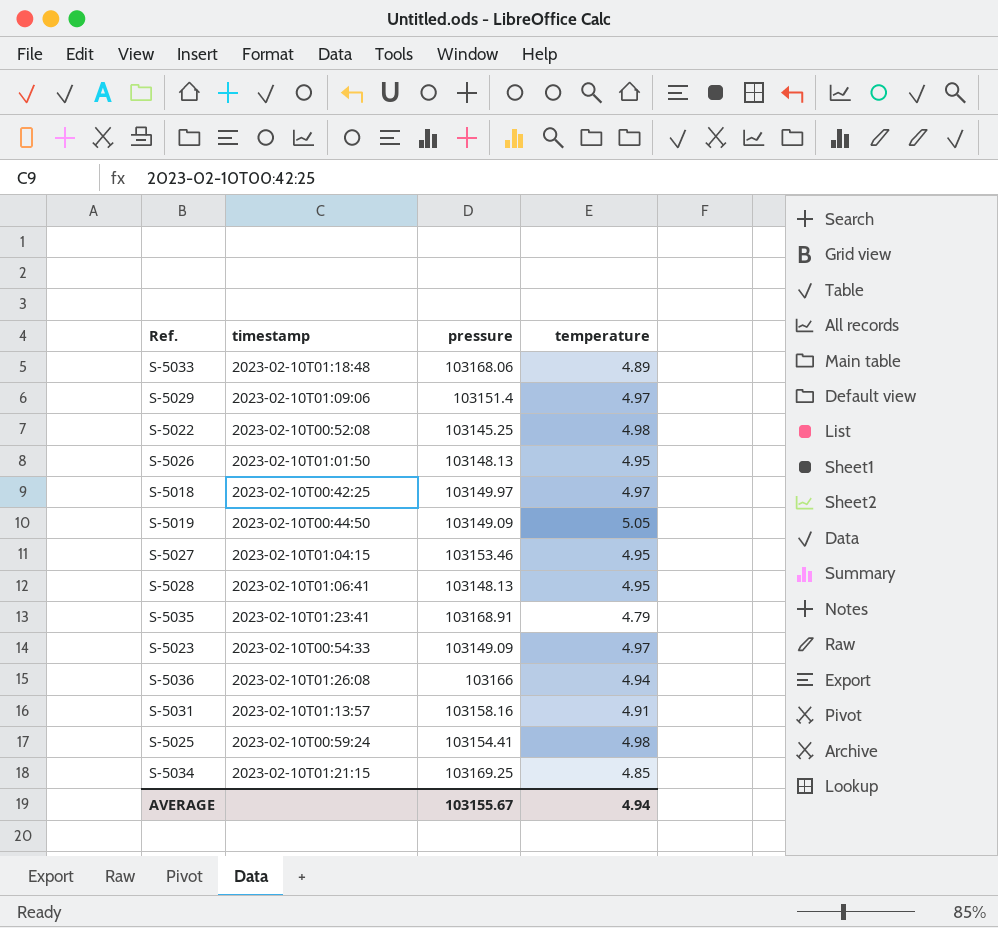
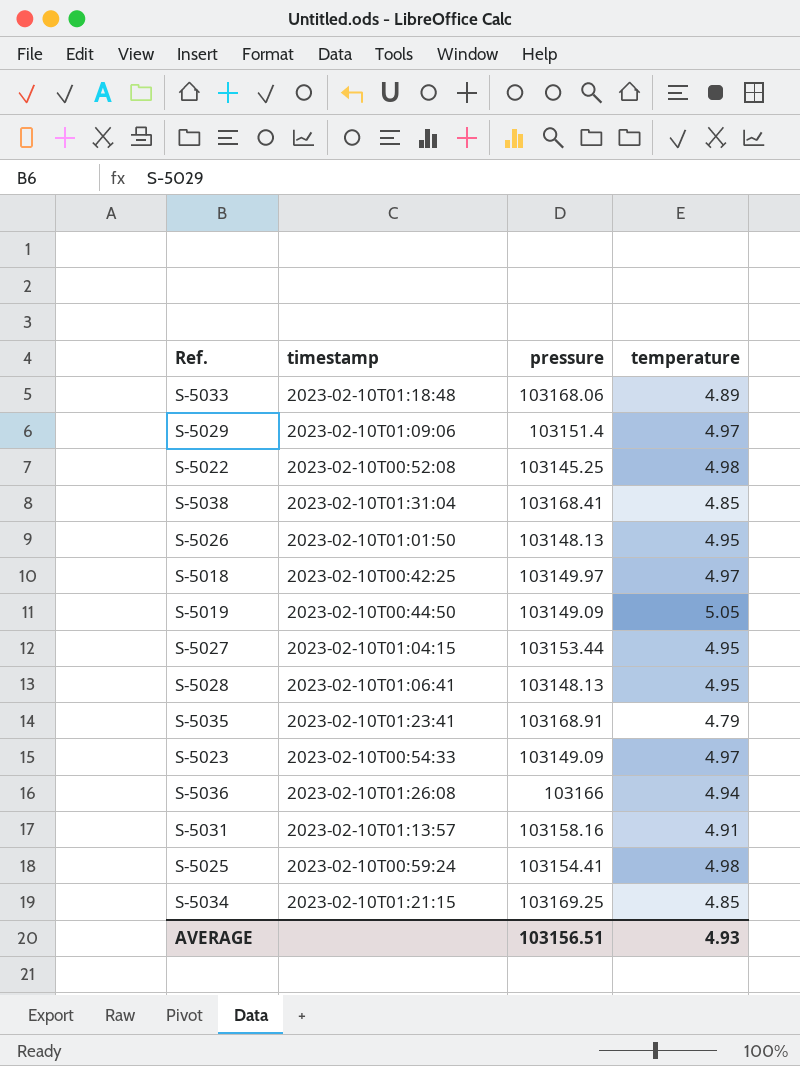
row S-5038: none -> 2023-02-10T01:31:04 | 103168.41 | 4.85
S-5027 | pressure: 103153.46 -> 103153.44
AVERAGE | pressure: 103155.67 -> 103156.51
AVERAGE | temperature: 4.94 -> 4.93

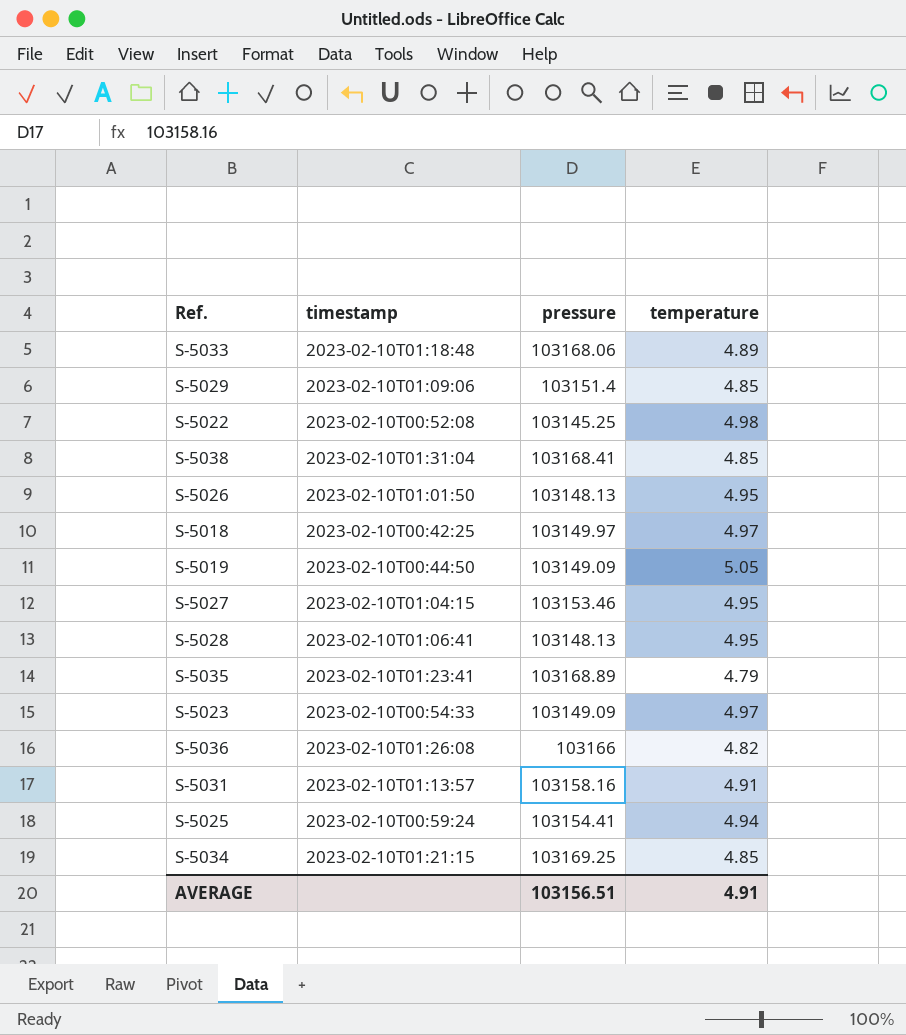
S-5029 | temperature: 4.97 -> 4.85
S-5027 | pressure: 103153.44 -> 103153.46
S-5035 | pressure: 103168.91 -> 103168.89
S-5036 | temperature: 4.94 -> 4.82
S-5025 | temperature: 4.98 -> 4.94
AVERAGE | temperature: 4.93 -> 4.91

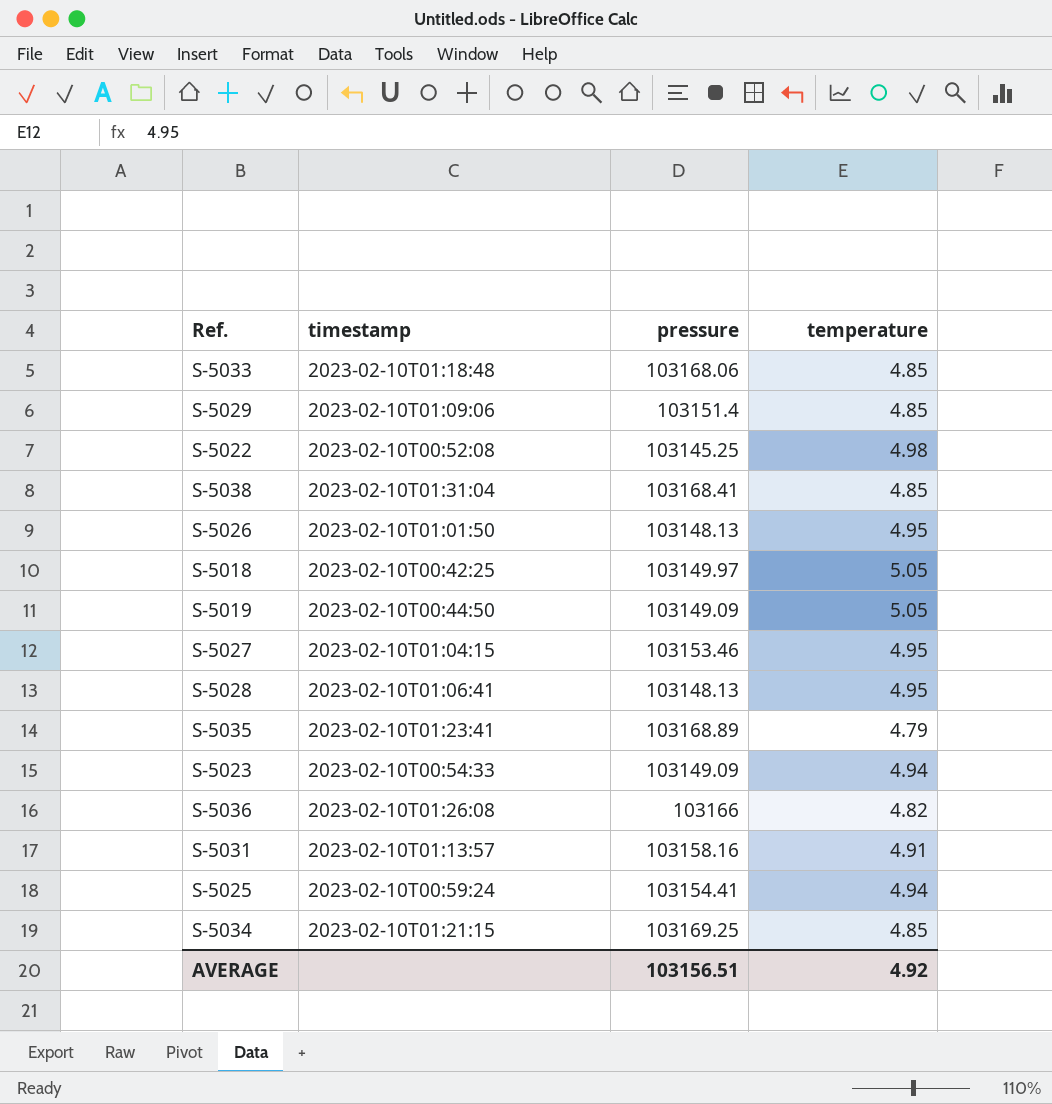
S-5033 | temperature: 4.89 -> 4.85
S-5018 | temperature: 4.97 -> 5.05
S-5023 | temperature: 4.97 -> 4.94
AVERAGE | temperature: 4.91 -> 4.92

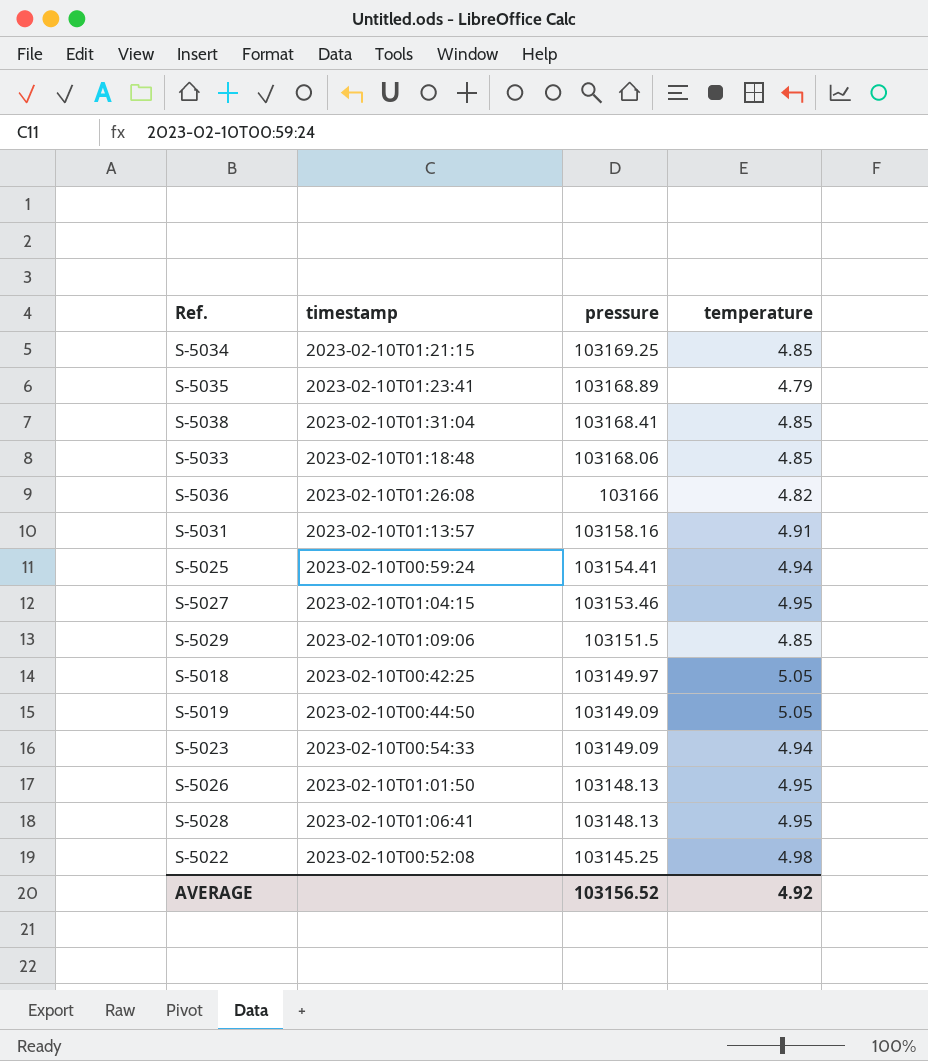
row order: none -> pressure descending
S-5029 | pressure: 103151.4 -> 103151.5
AVERAGE | pressure: 103156.51 -> 103156.52

